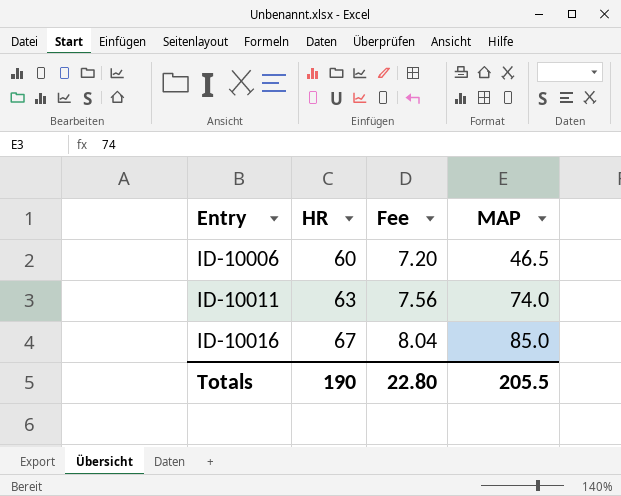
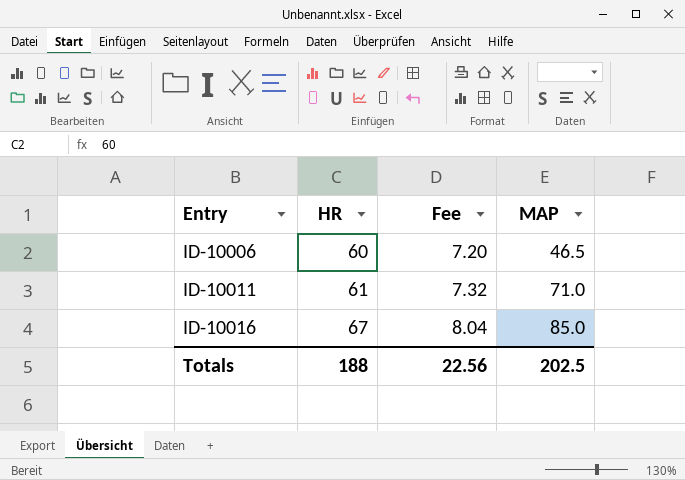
ID-10011 | HR: 63 -> 61
ID-10011 | Fee: 7.56 -> 7.32
ID-10011 | MAP: 74.0 -> 71.0
Totals | HR: 190 -> 188
Totals | Fee: 22.80 -> 22.56
Totals | MAP: 205.5 -> 202.5

